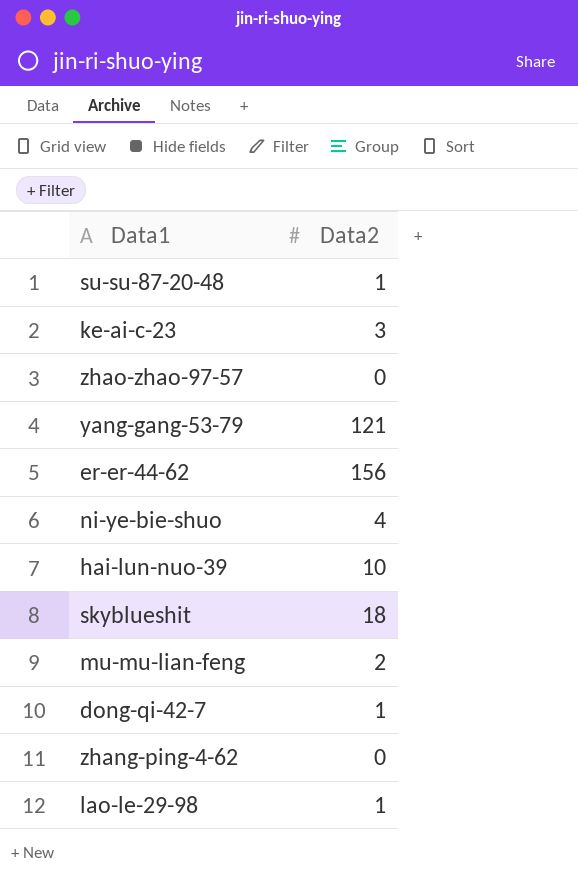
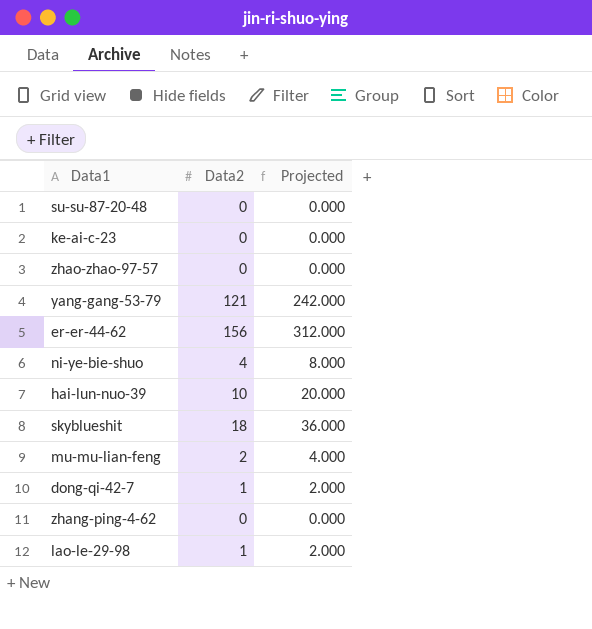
column Projected | formula: none -> [Data2] * 2
su-su-87-20-48 | Data2: 1 -> 0
ke-ai-c-23 | Data2: 3 -> 0

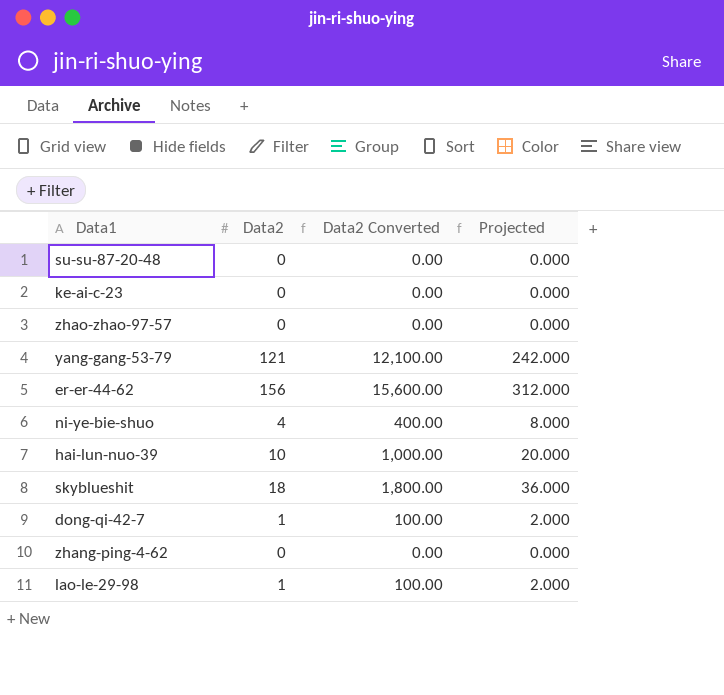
column Data2 Converted | formula: none -> [Data2] * 100
row mu-mu-lian-feng: 2 | 4.000 -> none

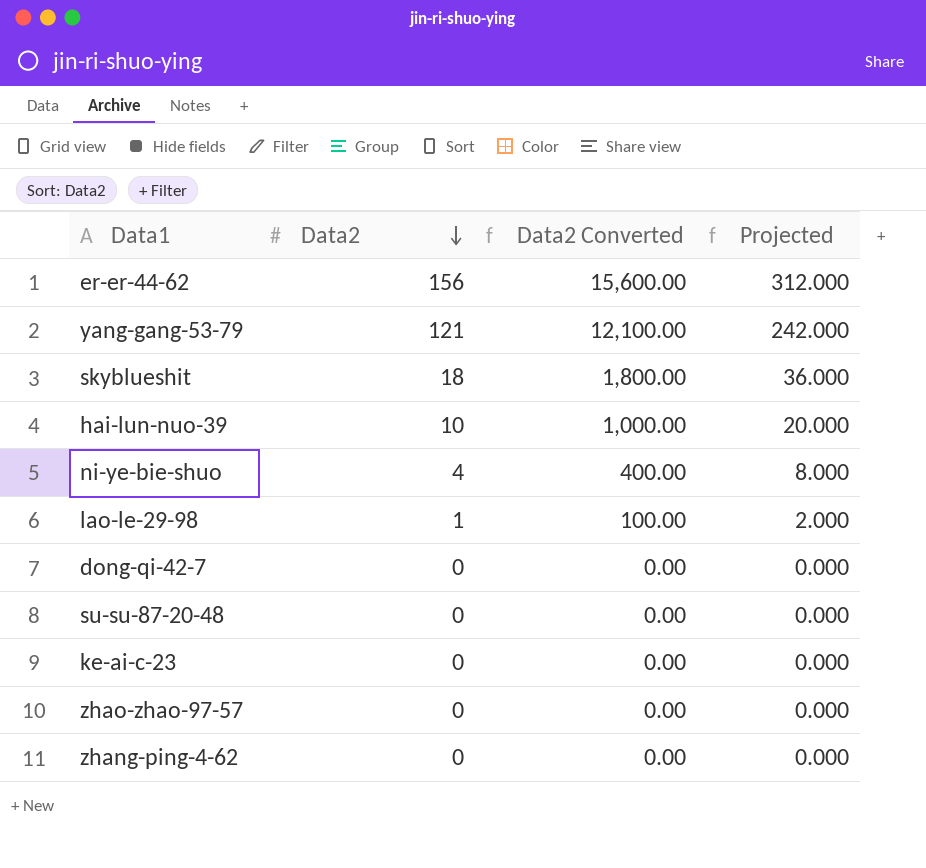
row order: none -> Data2 descending
dong-qi-42-7 | Data2: 1 -> 0
dong-qi-42-7 | Data2 Converted: 100.00 -> 0.00
dong-qi-42-7 | Projected: 2.000 -> 0.000

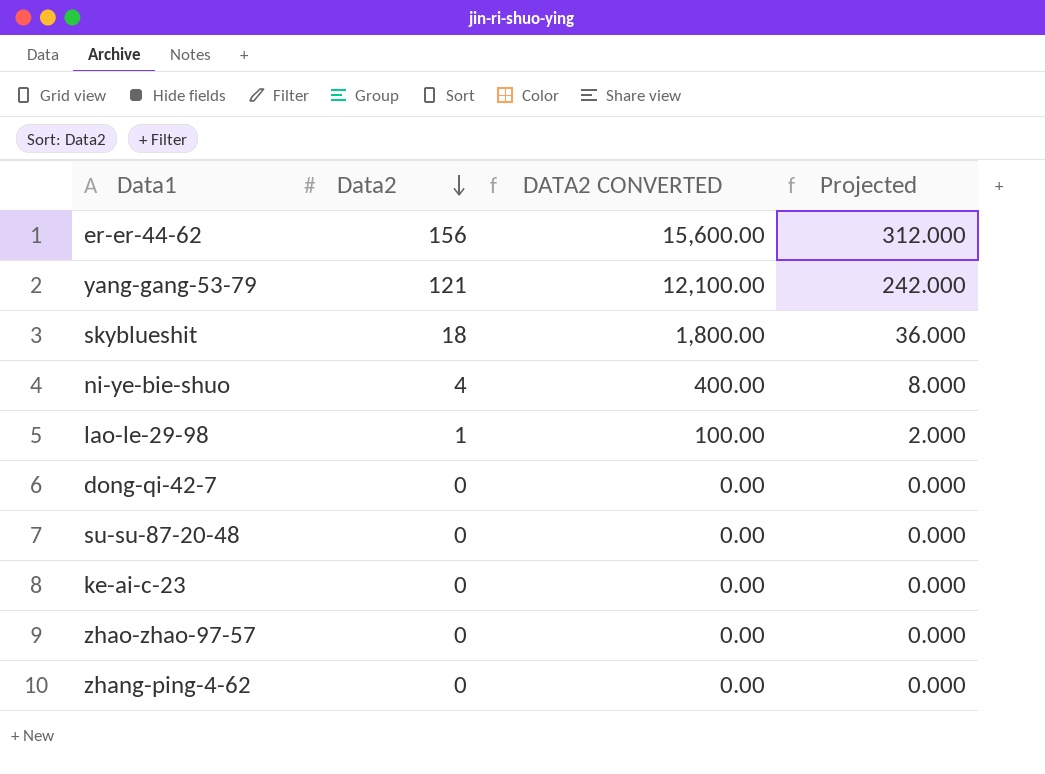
column name: Data2 Converted -> DATA2 CONVERTED
row hai-lun-nuo-39: 10 | 1,000.00 | 20.000 -> none

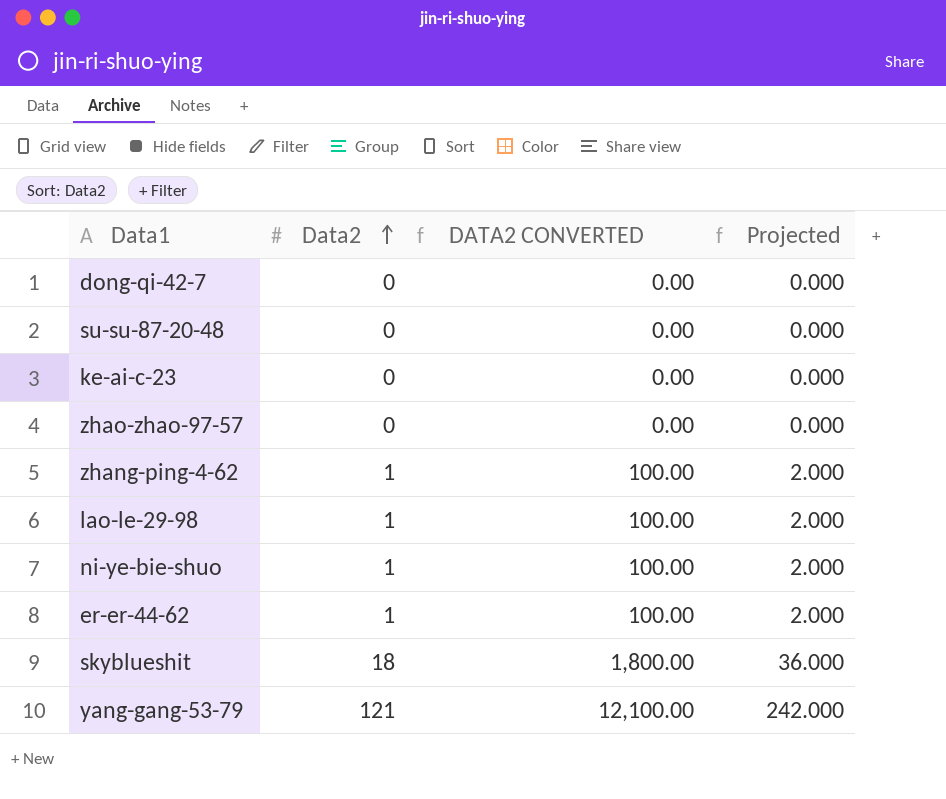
row order: Data2 descending -> Data2 ascending
zhang-ping-4-62 | Data2: 0 -> 1
zhang-ping-4-62 | DATA2 CONVERTED: 0.00 -> 100.00
zhang-ping-4-62 | Projected: 0.000 -> 2.000
ni-ye-bie-shuo | Data2: 4 -> 1
ni-ye-bie-shuo | DATA2 CONVERTED: 400.00 -> 100.00
ni-ye-bie-shuo | Projected: 8.000 -> 2.000
er-er-44-62 | Data2: 156 -> 1
er-er-44-62 | DATA2 CONVERTED: 15,600.00 -> 100.00
er-er-44-62 | Projected: 312.000 -> 2.000

